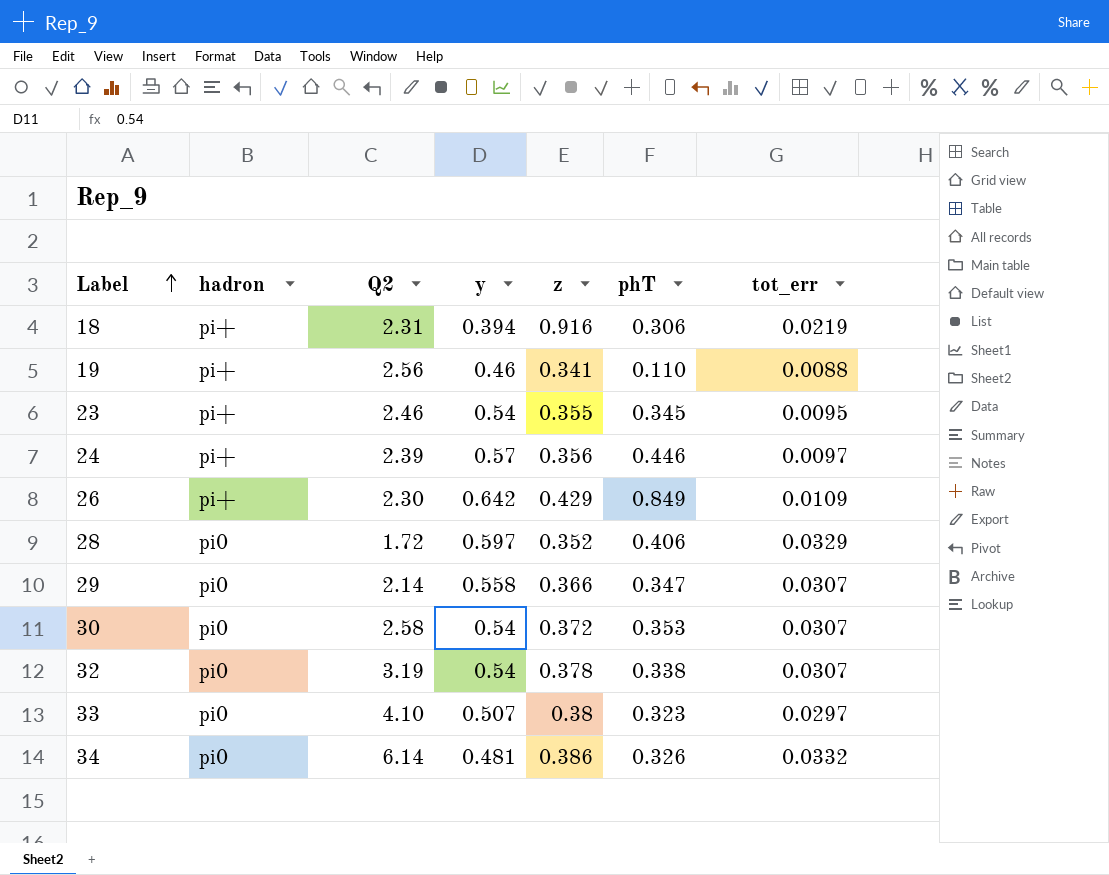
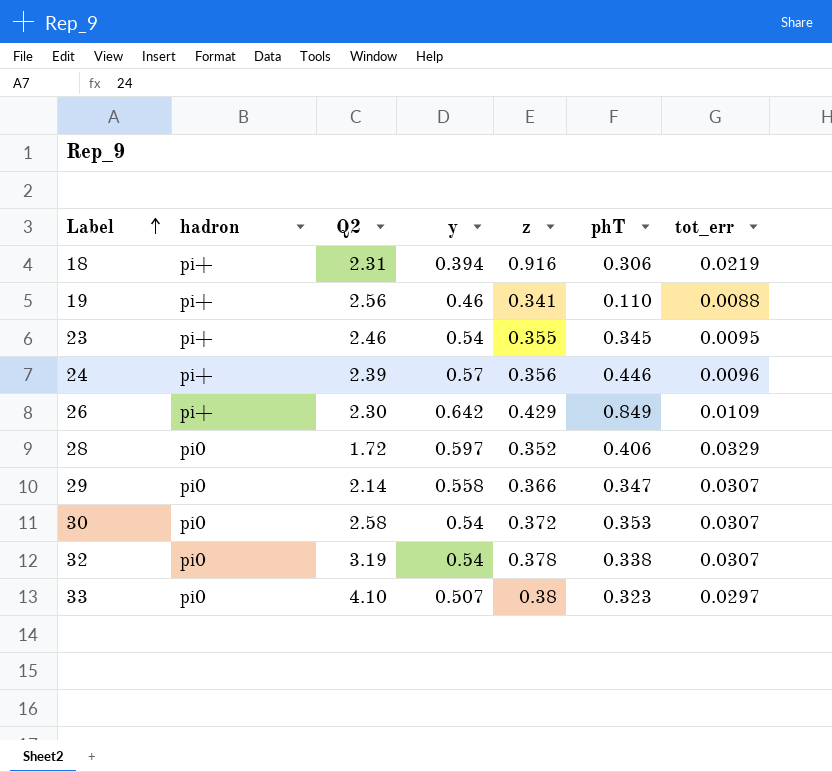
row 34: pi0 | 6.14 | 0.481 | 0.386 | 0.326 | 0.0332 -> none
24 | tot_err: 0.0097 -> 0.0096

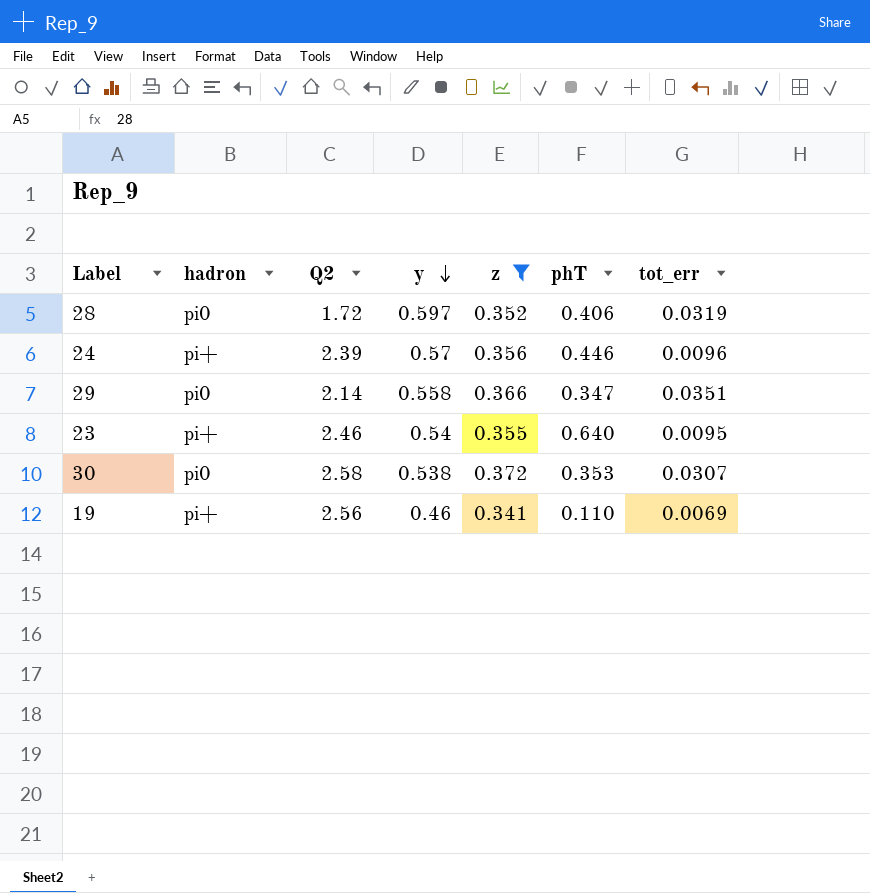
filter: none -> z <= 0.372
row order: Label ascending -> y descending
28 | tot_err: 0.0329 -> 0.0319
29 | tot_err: 0.0307 -> 0.0351
23 | phT: 0.345 -> 0.640
30 | y: 0.54 -> 0.538
19 | tot_err: 0.0088 -> 0.0069

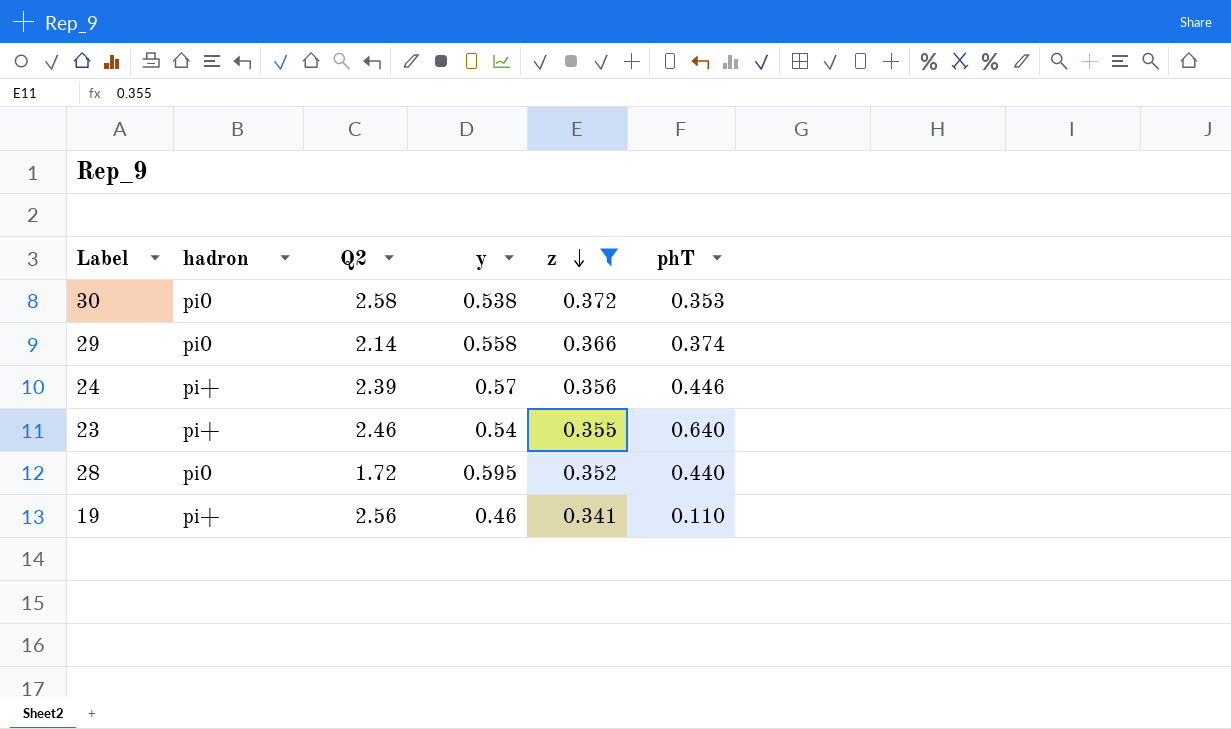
row order: y descending -> z descending
column tot_err | position: 7 -> none
29 | phT: 0.347 -> 0.374
28 | y: 0.597 -> 0.595
28 | phT: 0.406 -> 0.440

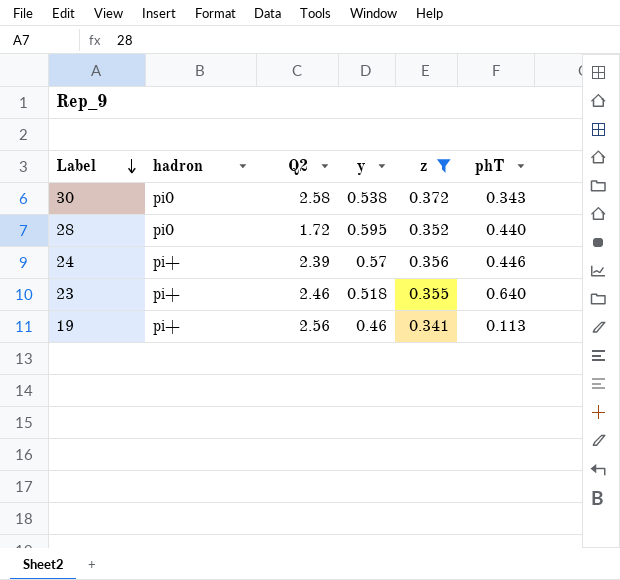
row order: z descending -> Label descending
row 29: pi0 | 2.14 | 0.558 | 0.366 | 0.374 -> none
30 | phT: 0.353 -> 0.343
23 | y: 0.54 -> 0.518
19 | phT: 0.110 -> 0.113

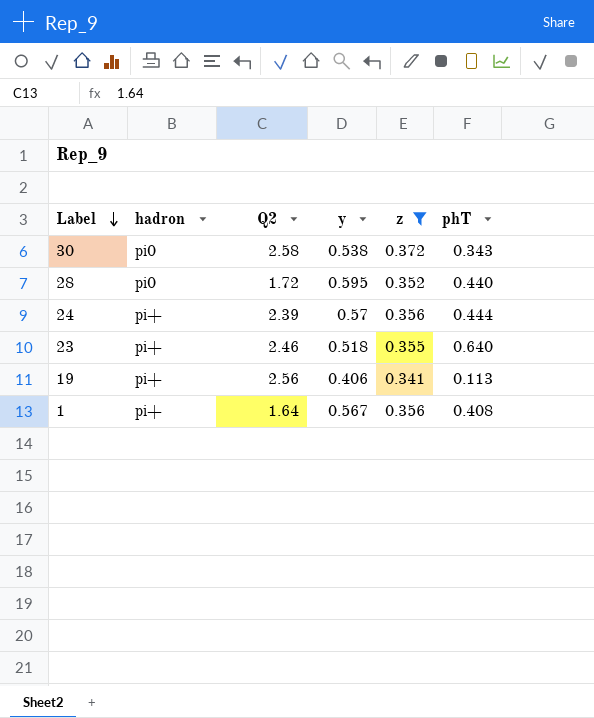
24 | phT: 0.446 -> 0.444
19 | y: 0.46 -> 0.406
row 1: none -> pi+ | 1.64 | 0.567 | 0.356 | 0.408

